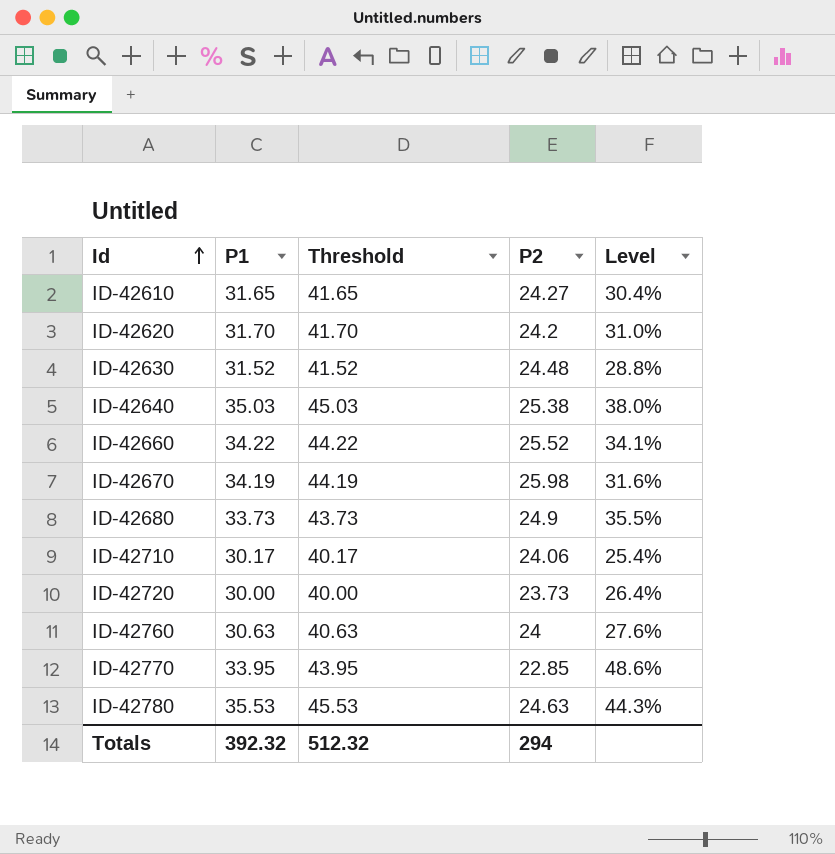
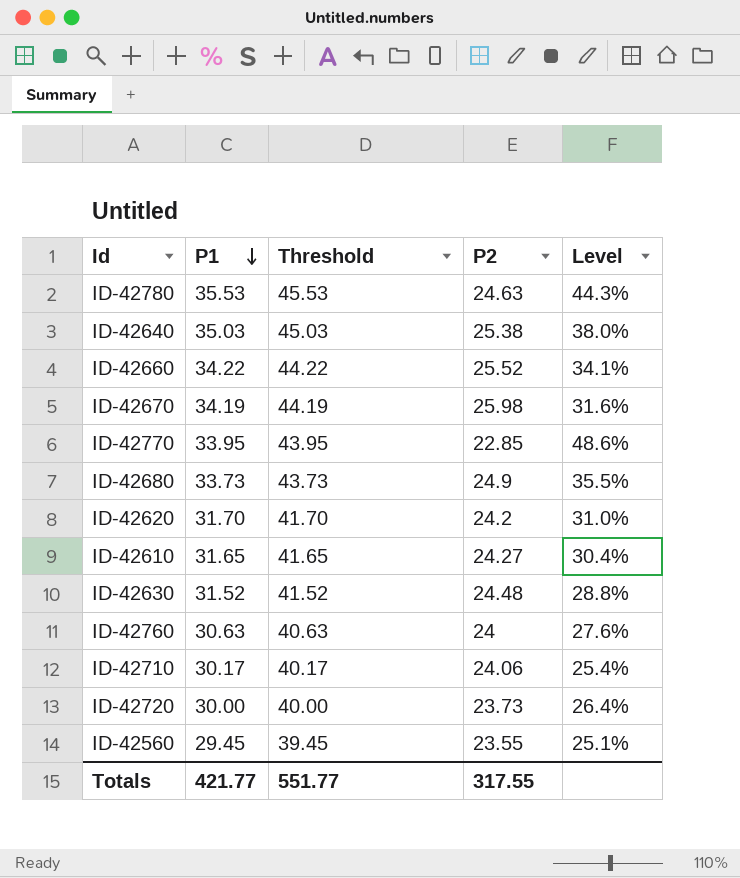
row order: Id ascending -> P1 descending
row ID-42560: none -> 29.45 | 39.45 | 23.55 | 25.1%
Totals | P1: 392.32 -> 421.77
Totals | Threshold: 512.32 -> 551.77
Totals | P2: 294 -> 317.55

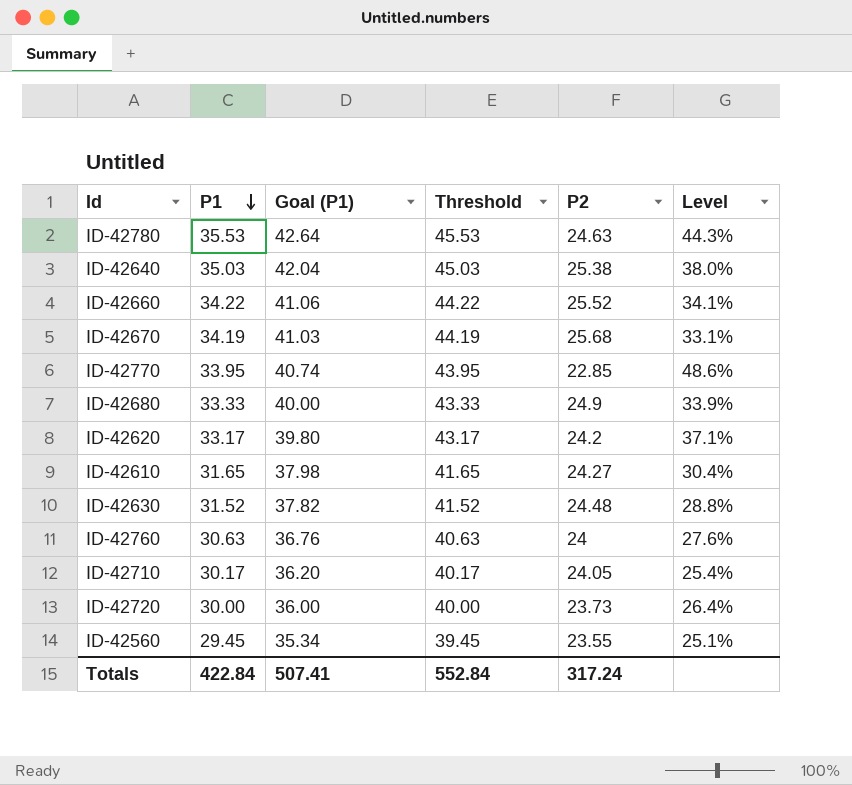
column Goal (P1) | formula: none -> [P1] * 1.2
ID-42670 | P2: 25.98 -> 25.68
ID-42670 | Level: 31.6% -> 33.1%
ID-42680 | P1: 33.73 -> 33.33
ID-42680 | Threshold: 43.73 -> 43.33
ID-42680 | Level: 35.5% -> 33.9%
ID-42620 | P1: 31.70 -> 33.17
ID-42620 | Threshold: 41.70 -> 43.17
ID-42620 | Level: 31.0% -> 37.1%
ID-42710 | P2: 24.06 -> 24.05
Totals | P1: 421.77 -> 422.84
Totals | Threshold: 551.77 -> 552.84
Totals | P2: 317.55 -> 317.24

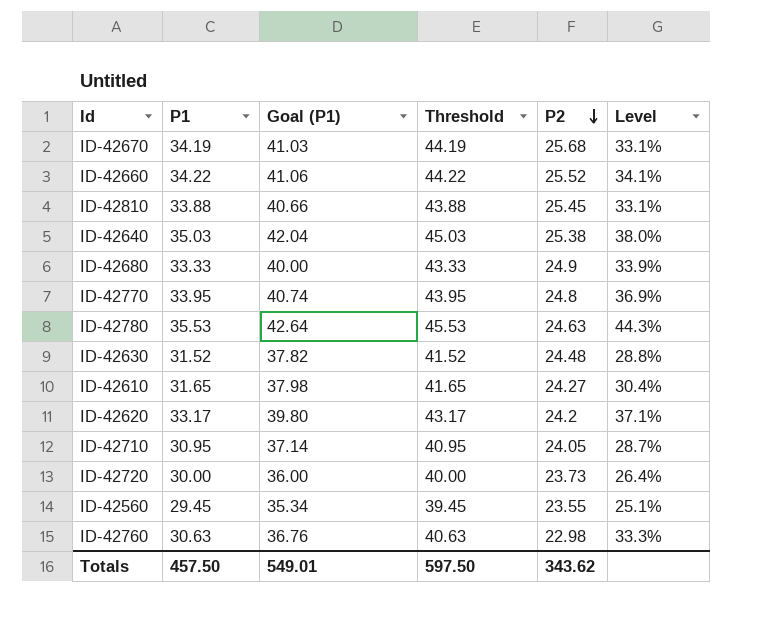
row order: P1 descending -> P2 descending
row ID-42810: none -> 33.88 | 40.66 | 43.88 | 25.45 | 33.1%
ID-42770 | P2: 22.85 -> 24.8
ID-42770 | Level: 48.6% -> 36.9%
ID-42710 | P1: 30.17 -> 30.95
ID-42710 | Goal (P1): 36.20 -> 37.14
ID-42710 | Threshold: 40.17 -> 40.95
ID-42710 | Level: 25.4% -> 28.7%
ID-42760 | P2: 24 -> 22.98
ID-42760 | Level: 27.6% -> 33.3%
Totals | P1: 422.84 -> 457.50
Totals | Goal (P1): 507.41 -> 549.01
Totals | Threshold: 552.84 -> 597.50
Totals | P2: 317.24 -> 343.62

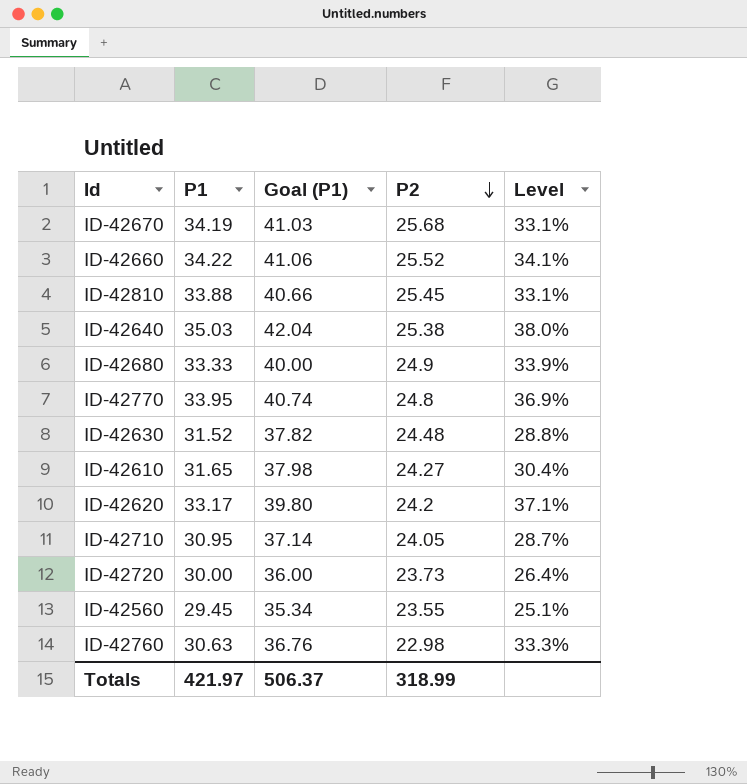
column Threshold | formula: [P1] + 10 -> none
row ID-42780: 35.53 | 42.64 | 45.53 | 24.63 | 44.3% -> none
Totals | P1: 457.50 -> 421.97
Totals | Goal (P1): 549.01 -> 506.37
Totals | P2: 343.62 -> 318.99

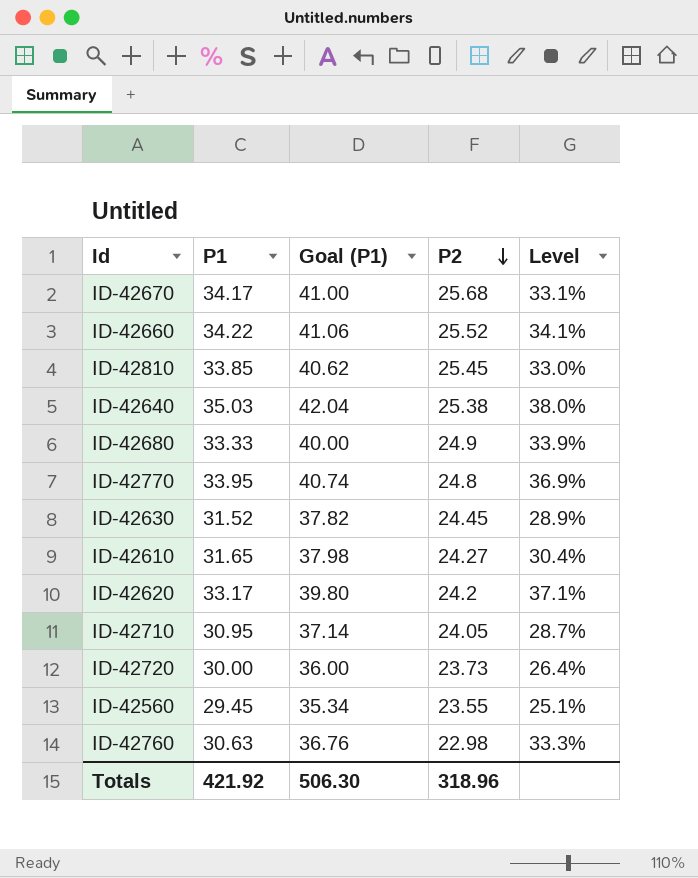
ID-42670 | P1: 34.19 -> 34.17
ID-42670 | Goal (P1): 41.03 -> 41.00
ID-42810 | P1: 33.88 -> 33.85
ID-42810 | Goal (P1): 40.66 -> 40.62
ID-42810 | Level: 33.1% -> 33.0%
ID-42630 | P2: 24.48 -> 24.45
ID-42630 | Level: 28.8% -> 28.9%
Totals | P1: 421.97 -> 421.92
Totals | Goal (P1): 506.37 -> 506.30
Totals | P2: 318.99 -> 318.96

